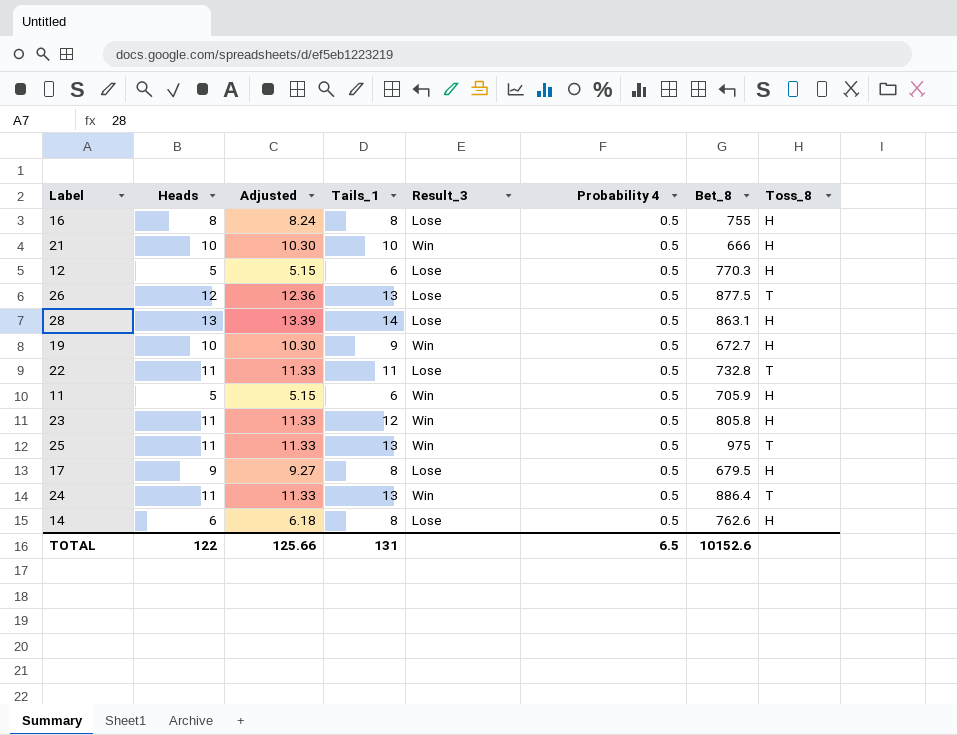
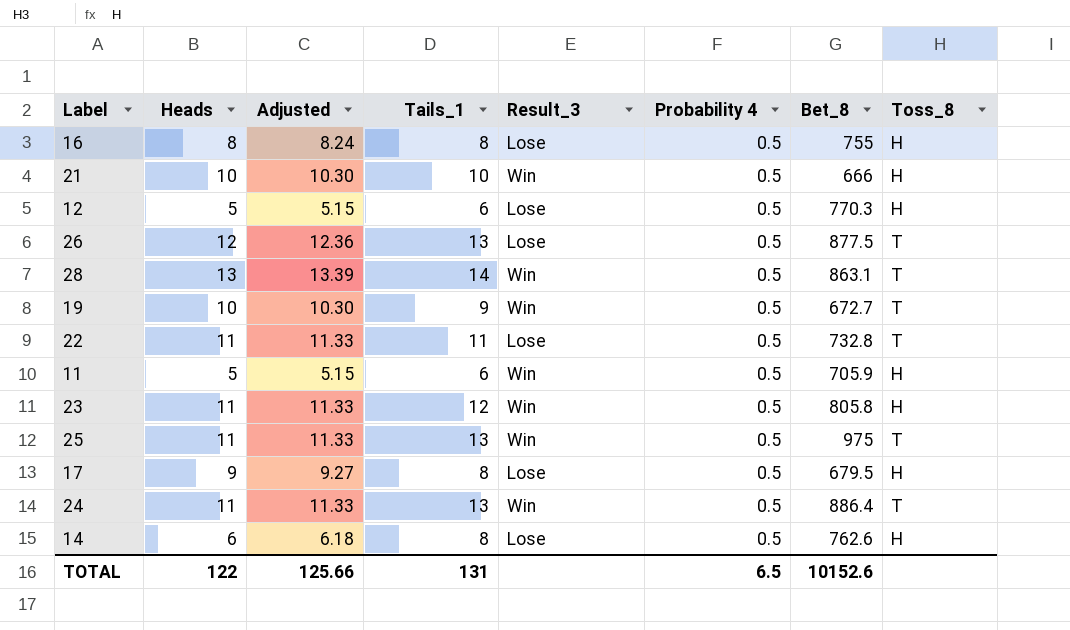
28 | Result_3: Lose -> Win
28 | Toss_8: H -> T
19 | Toss_8: H -> T

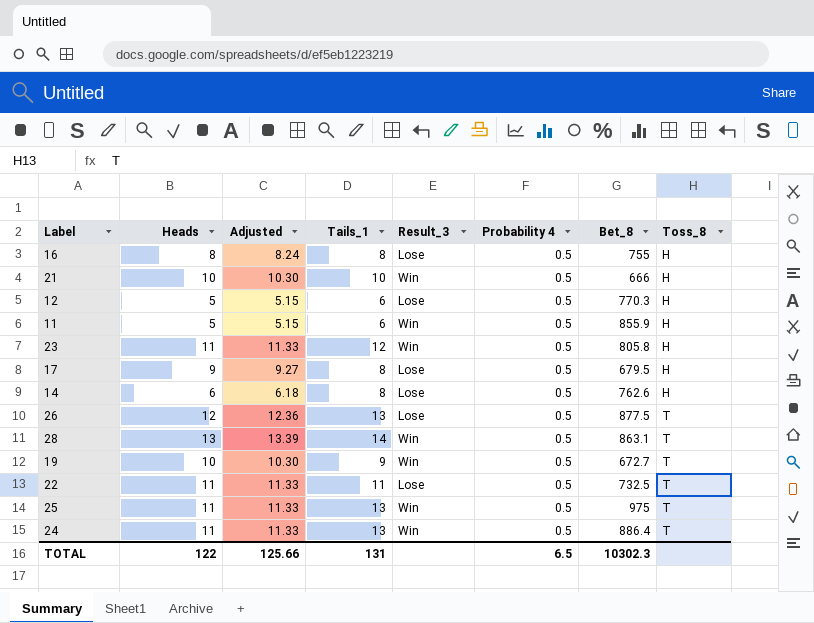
row order: none -> Toss_8 ascending
11 | Bet_8: 705.9 -> 855.9
22 | Bet_8: 732.8 -> 732.5
TOTAL | Bet_8: 10152.6 -> 10302.3

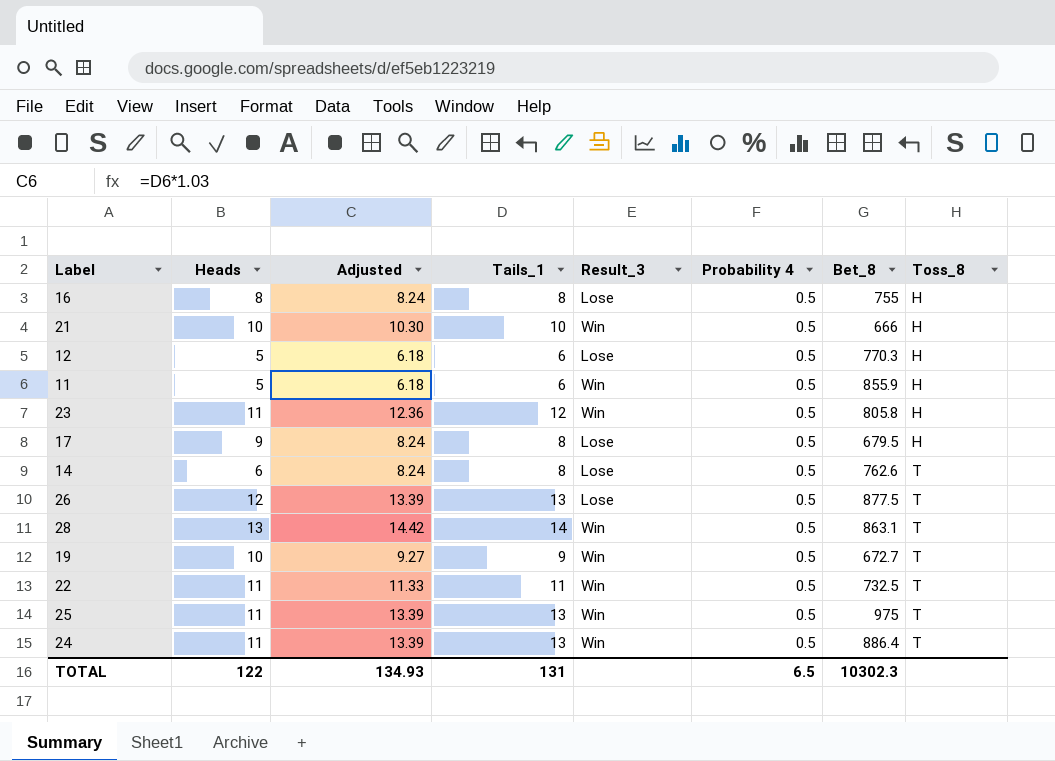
column Adjusted | formula: [Heads] * 1.03 -> [Tails_1] * 1.03
14 | Toss_8: H -> T
22 | Result_3: Lose -> Win
TOTAL | Adjusted: 125.66 -> 134.93

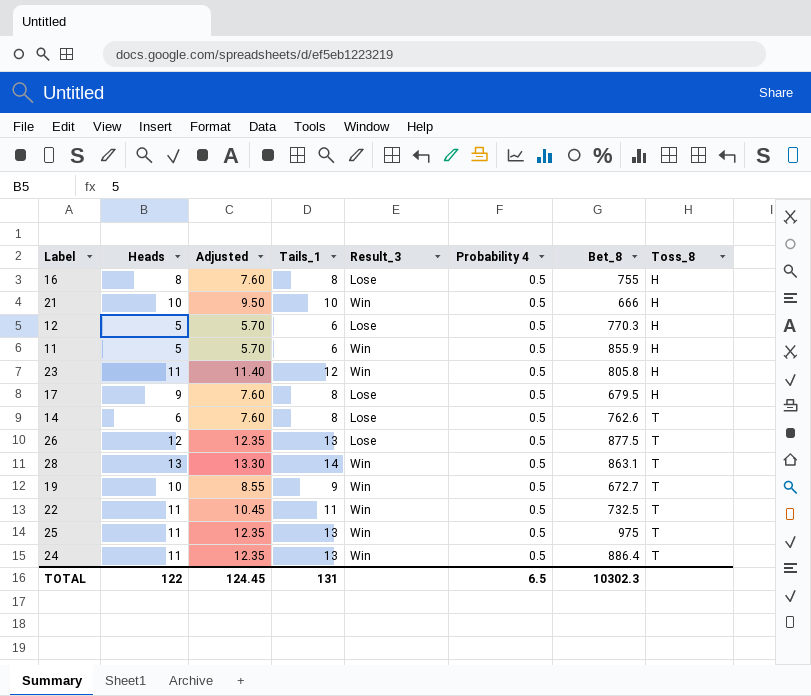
column Adjusted | formula: [Tails_1] * 1.03 -> [Tails_1] * 0.95
TOTAL | Adjusted: 134.93 -> 124.45

